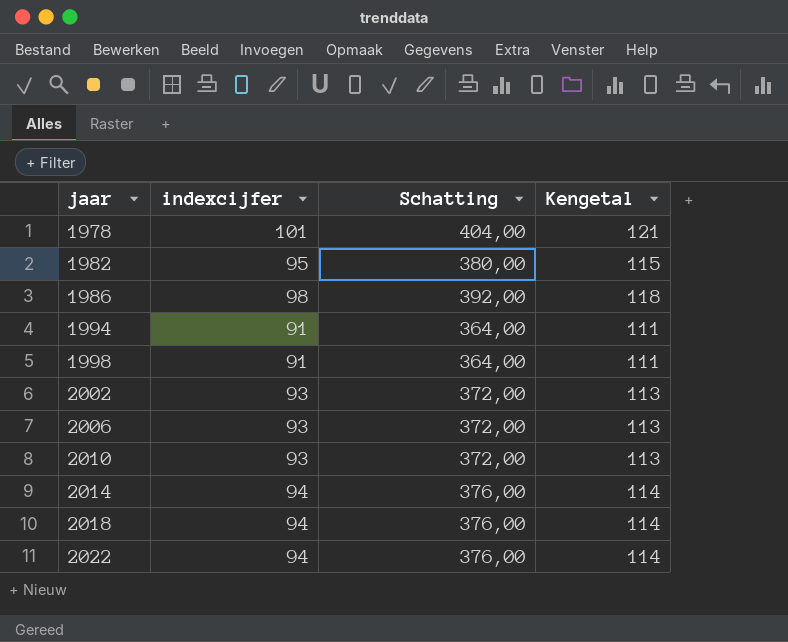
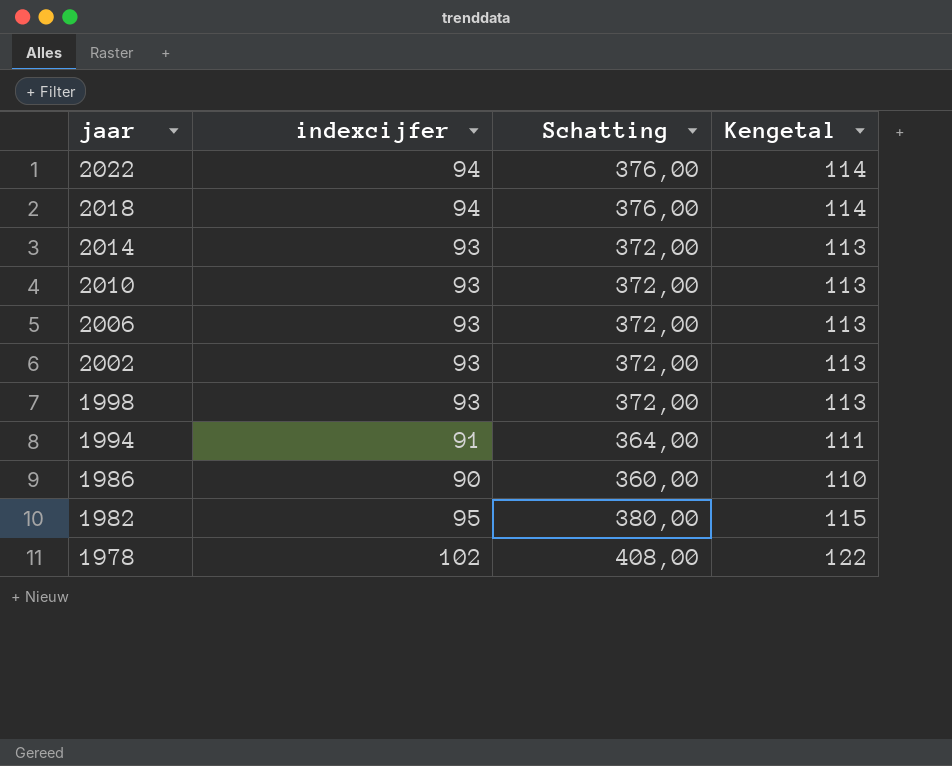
row order: jaar ascending -> jaar descending
2014 | indexcijfer: 94 -> 93
2014 | Schatting: 376,00 -> 372,00
2014 | Kengetal: 114 -> 113
1998 | indexcijfer: 91 -> 93
1998 | Schatting: 364,00 -> 372,00
1998 | Kengetal: 111 -> 113
1986 | indexcijfer: 98 -> 90
1986 | Schatting: 392,00 -> 360,00
1986 | Kengetal: 118 -> 110
1978 | indexcijfer: 101 -> 102
1978 | Schatting: 404,00 -> 408,00
1978 | Kengetal: 121 -> 122

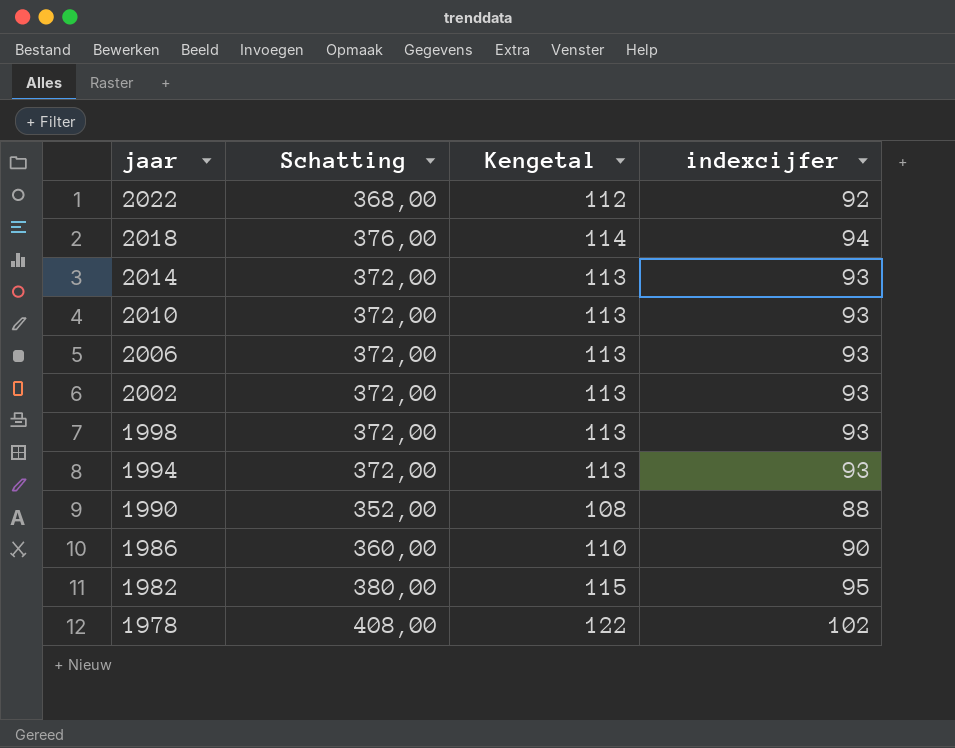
column indexcijfer | position: 2 -> 4
2022 | Schatting: 376,00 -> 368,00
2022 | Kengetal: 114 -> 112
2022 | indexcijfer: 94 -> 92
1994 | Schatting: 364,00 -> 372,00
1994 | Kengetal: 111 -> 113
1994 | indexcijfer: 91 -> 93
row 1990: none -> 352,00 | 108 | 88

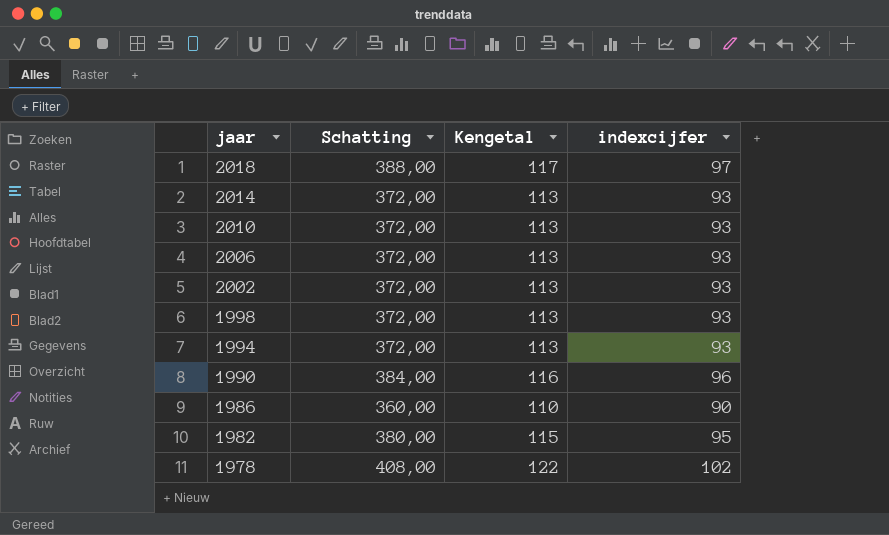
row 2022: 368,00 | 112 | 92 -> none
2018 | Schatting: 376,00 -> 388,00
2018 | Kengetal: 114 -> 117
2018 | indexcijfer: 94 -> 97
1990 | Schatting: 352,00 -> 384,00
1990 | Kengetal: 108 -> 116
1990 | indexcijfer: 88 -> 96

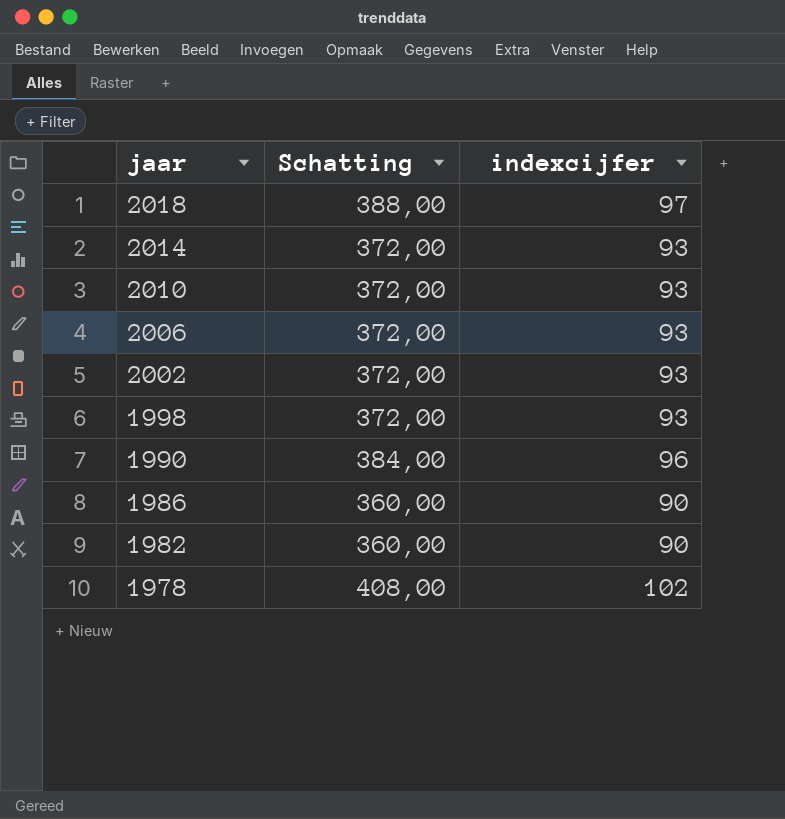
column Kengetal | formula: [indexcijfer] + 20 -> none
row 1994: 372,00 | 113 | 93 -> none
1982 | Schatting: 380,00 -> 360,00
1982 | indexcijfer: 95 -> 90

